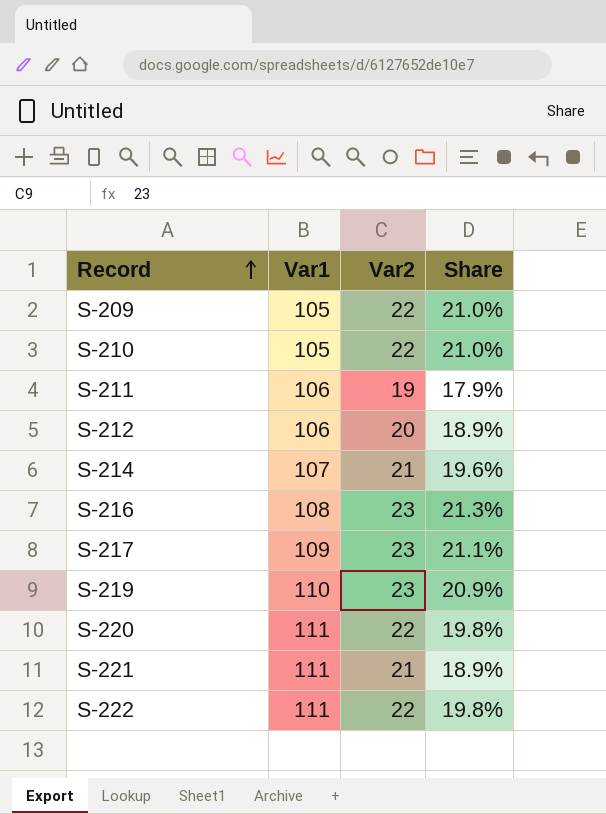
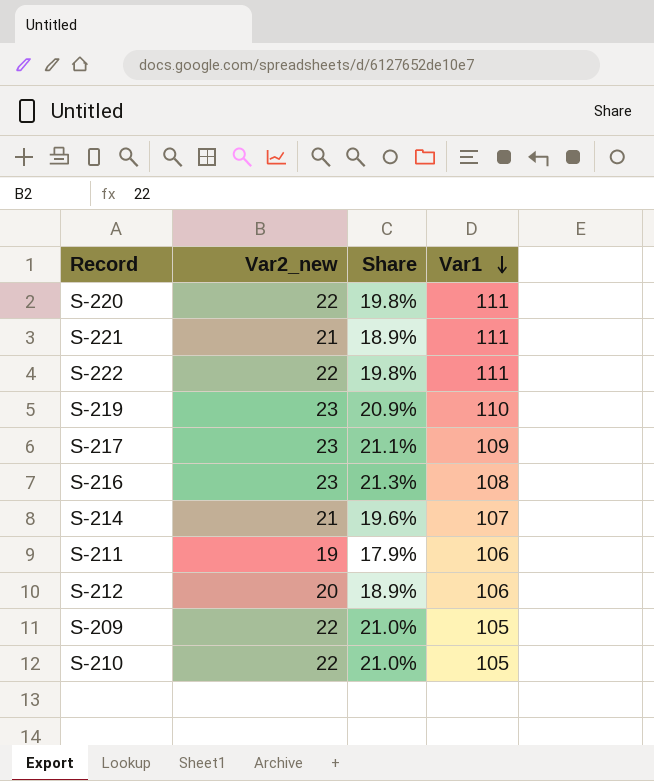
row order: Record ascending -> Var1 descending
column name: Var2 -> Var2_new
column Var1 | position: 2 -> 4

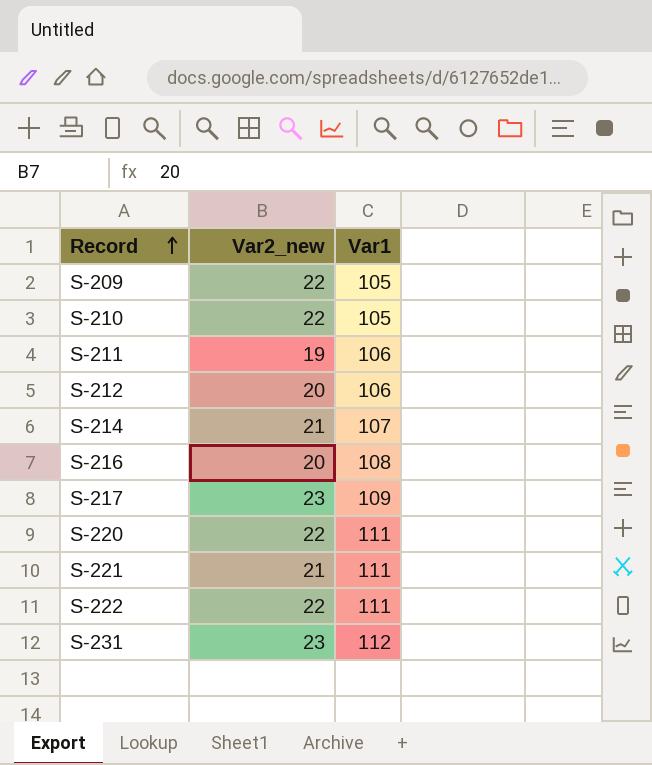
row order: Var1 descending -> Record ascending
column Share | formula: [Var2_new] / [Var1] -> none
row S-219: 23 | 20.9% | 110 -> none
S-216 | Var2_new: 23 -> 20
row S-231: none -> 23 | 112

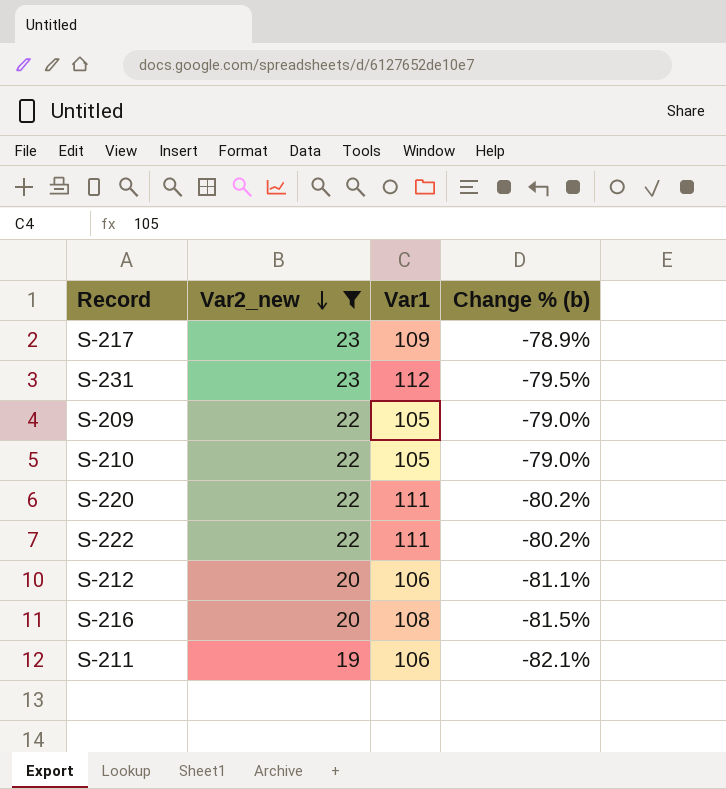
filter: none -> Var2_new != 21
row order: Record ascending -> Var2_new descending
column Change % (b) | formula: none -> ([Var2_new] - [Var1]) / [Var1]

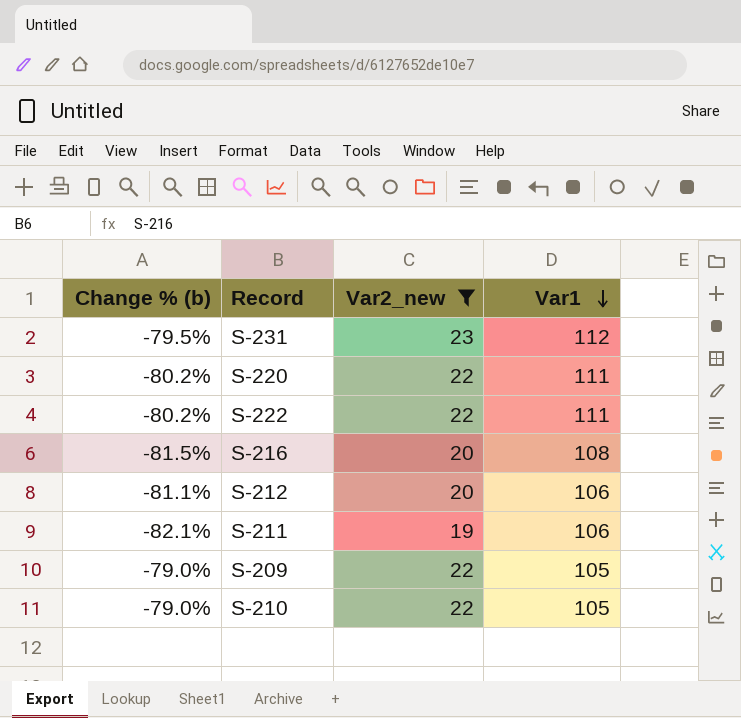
row order: Var2_new descending -> Var1 descending
column Change % (b) | position: 4 -> 1
row S-217: 23 | 109 | -78.9% -> none

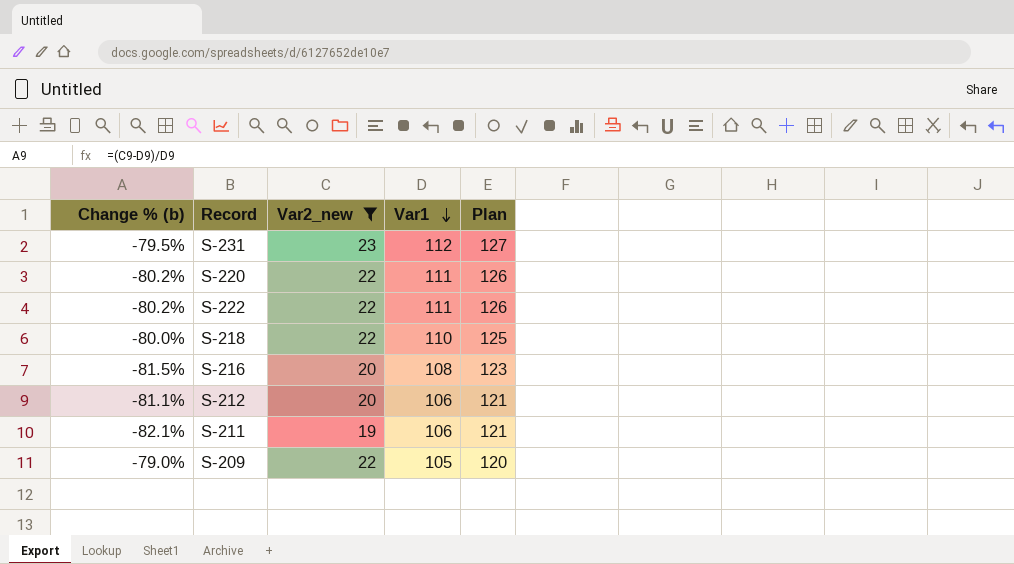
column Plan | formula: none -> [Var1] + 15
row S-210: -79.0% | 22 | 105 -> none
row S-218: none -> -80.0% | 22 | 110 | 125

